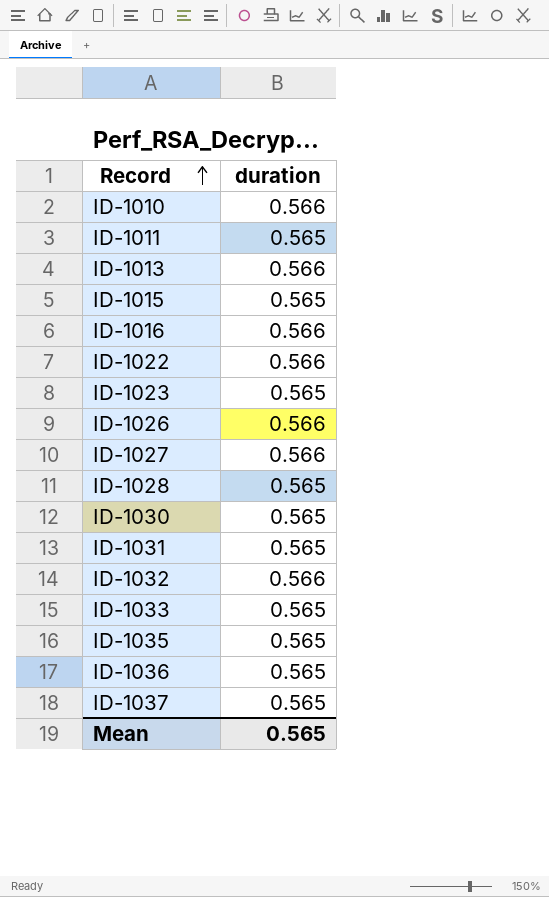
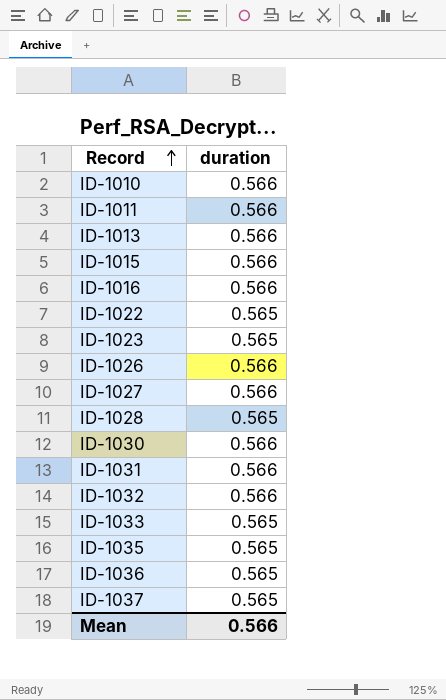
ID-1011 | duration: 0.565 -> 0.566
ID-1015 | duration: 0.565 -> 0.566
ID-1022 | duration: 0.566 -> 0.565
ID-1030 | duration: 0.565 -> 0.566
ID-1031 | duration: 0.565 -> 0.566
Mean | duration: 0.565 -> 0.566

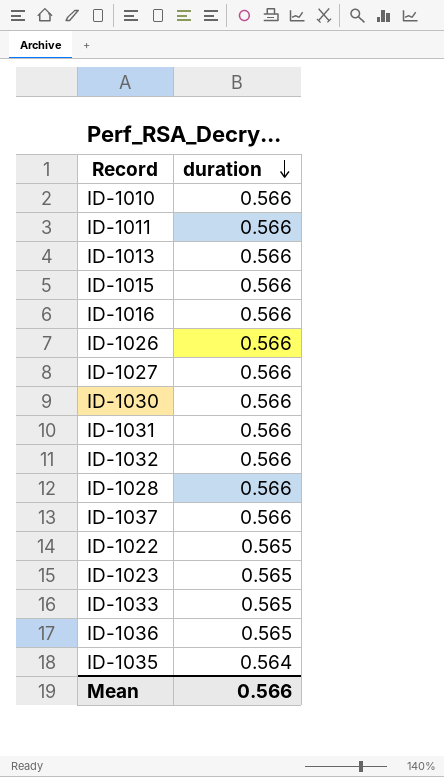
row order: Record ascending -> duration descending
ID-1028 | duration: 0.565 -> 0.566
ID-1037 | duration: 0.565 -> 0.566
ID-1035 | duration: 0.565 -> 0.564

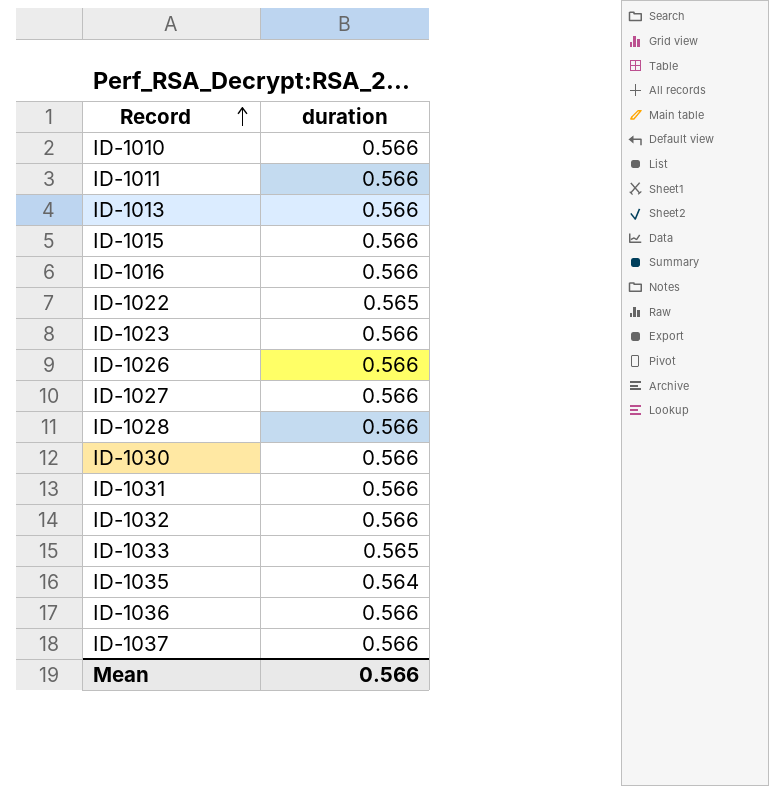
row order: duration descending -> Record ascending
ID-1023 | duration: 0.565 -> 0.566
ID-1036 | duration: 0.565 -> 0.566

